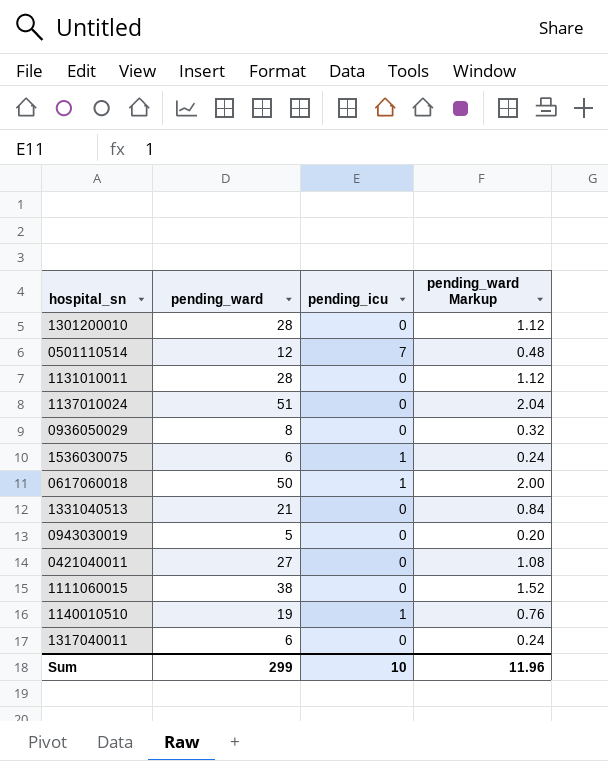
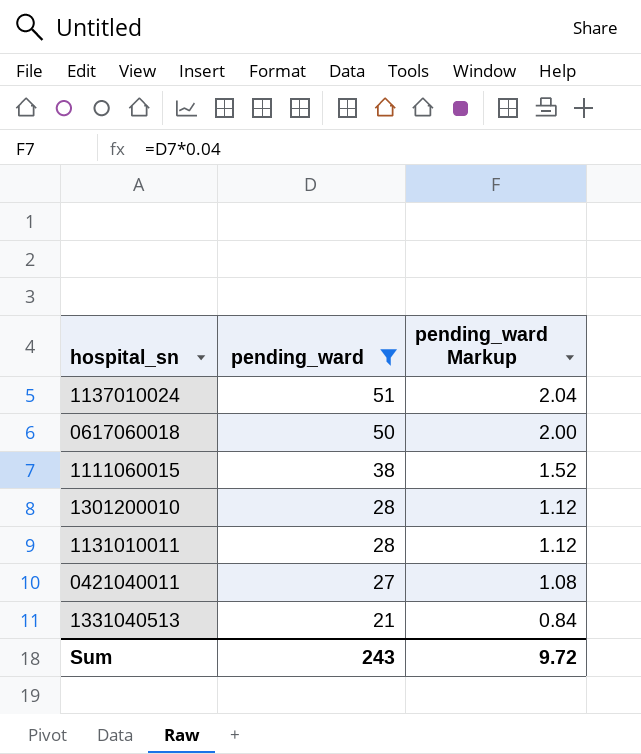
filter: none -> pending_ward >= 21
row order: none -> pending_ward descending
column pending_icu | position: 3 -> none
Sum | pending_ward: 299 -> 243
Sum | pending_ward Markup: 11.96 -> 9.72

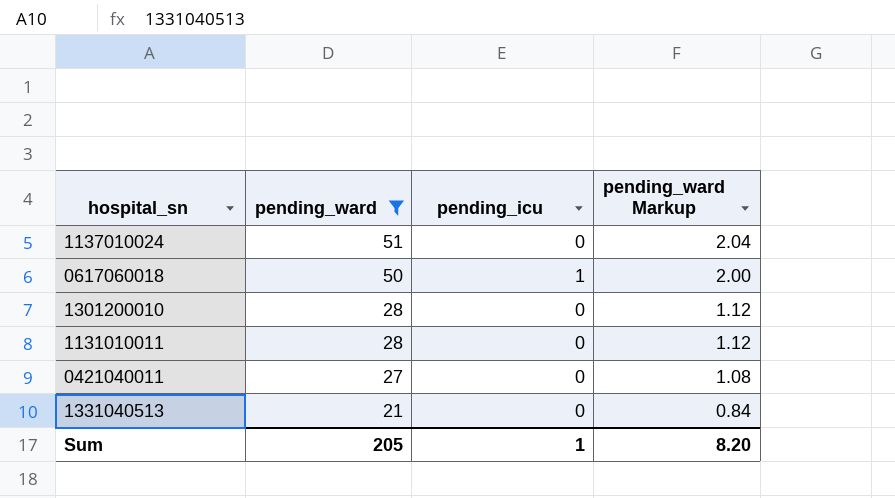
column pending_icu | position: none -> 3
row 1111060015: 38 | 1.52 -> none
Sum | pending_ward: 243 -> 205
Sum | pending_ward Markup: 9.72 -> 8.20

